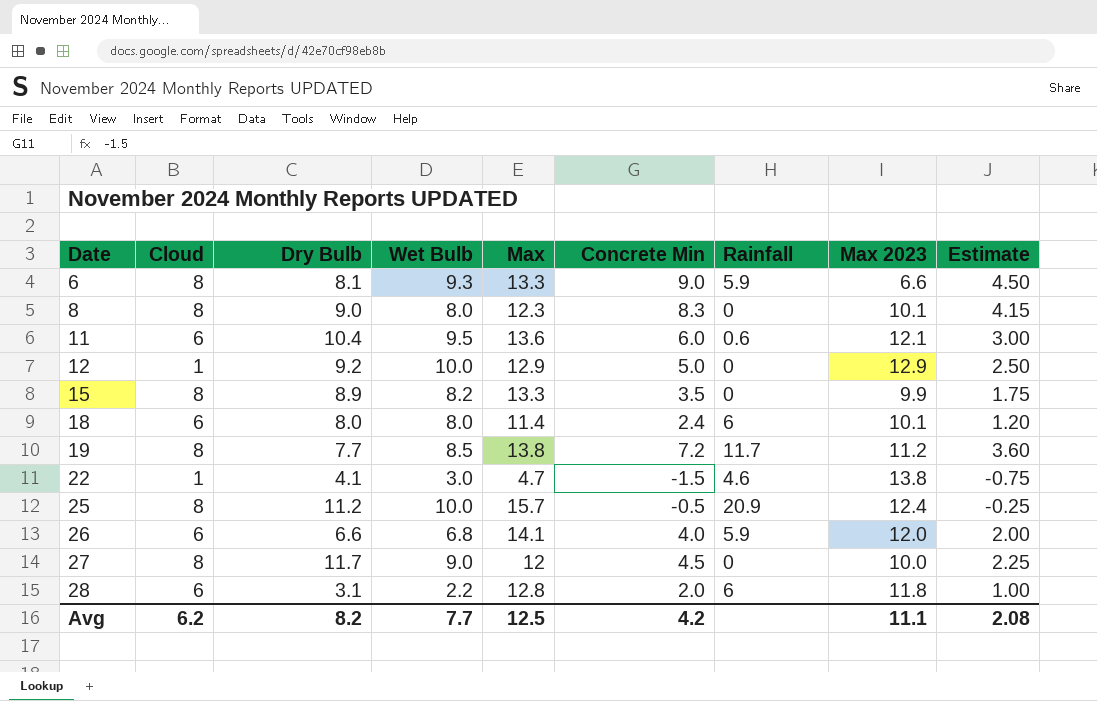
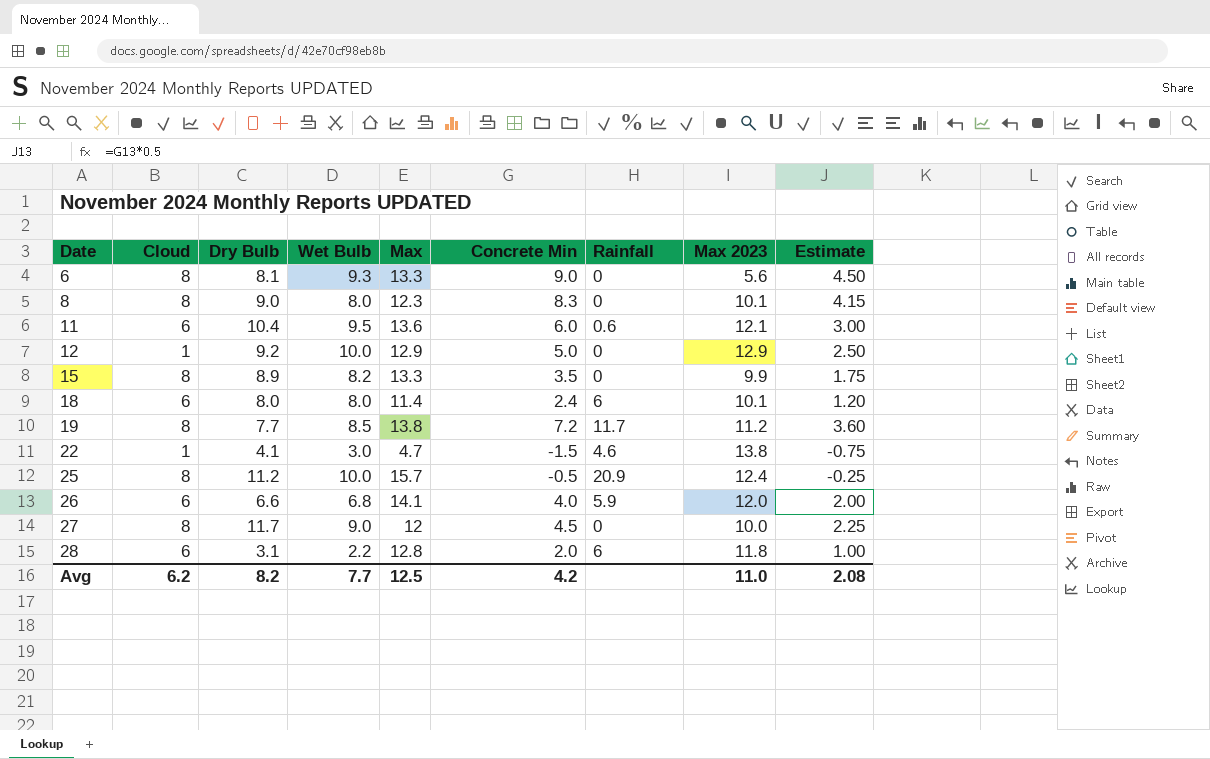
6 | Rainfall: 5.9 -> 0
6 | Max 2023: 6.6 -> 5.6
Avg | Max 2023: 11.1 -> 11.0

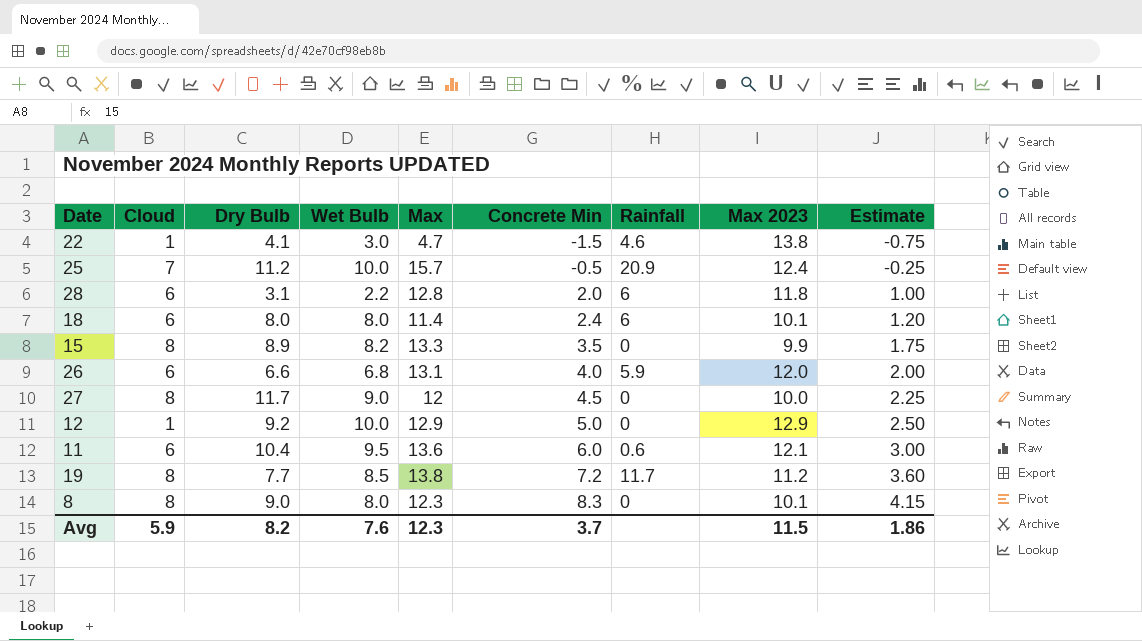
row order: Date ascending -> Concrete Min ascending
row 6: 8 | 8.1 | 9.3 | 13.3 | 9.0 | 0 | 5.6 | 4.50 -> none
25 | Cloud: 8 -> 7
26 | Max: 14.1 -> 13.1
Avg | Cloud: 6.2 -> 5.9
Avg | Wet Bulb: 7.7 -> 7.6
Avg | Max: 12.5 -> 12.3
Avg | Concrete Min: 4.2 -> 3.7
Avg | Max 2023: 11.0 -> 11.5
Avg | Estimate: 2.08 -> 1.86

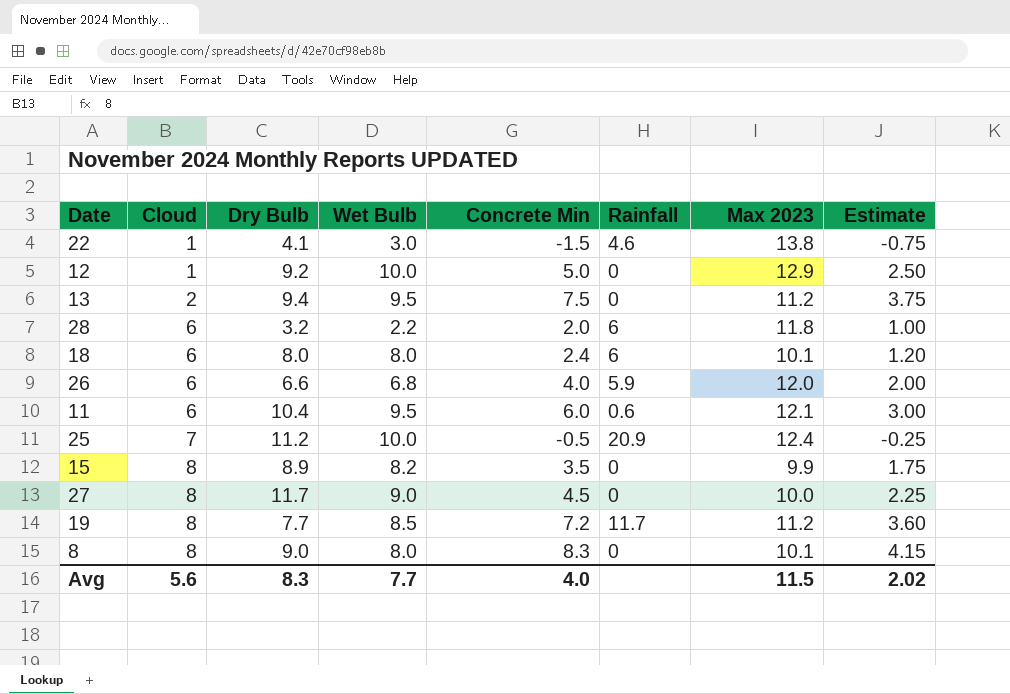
row order: Concrete Min ascending -> Cloud ascending
column Max | position: 5 -> none
row 13: none -> 2 | 9.4 | 9.5 | 7.5 | 0 | 11.2 | 3.75
28 | Dry Bulb: 3.1 -> 3.2
Avg | Cloud: 5.9 -> 5.6
Avg | Dry Bulb: 8.2 -> 8.3
Avg | Wet Bulb: 7.6 -> 7.7
Avg | Concrete Min: 3.7 -> 4.0
Avg | Estimate: 1.86 -> 2.02

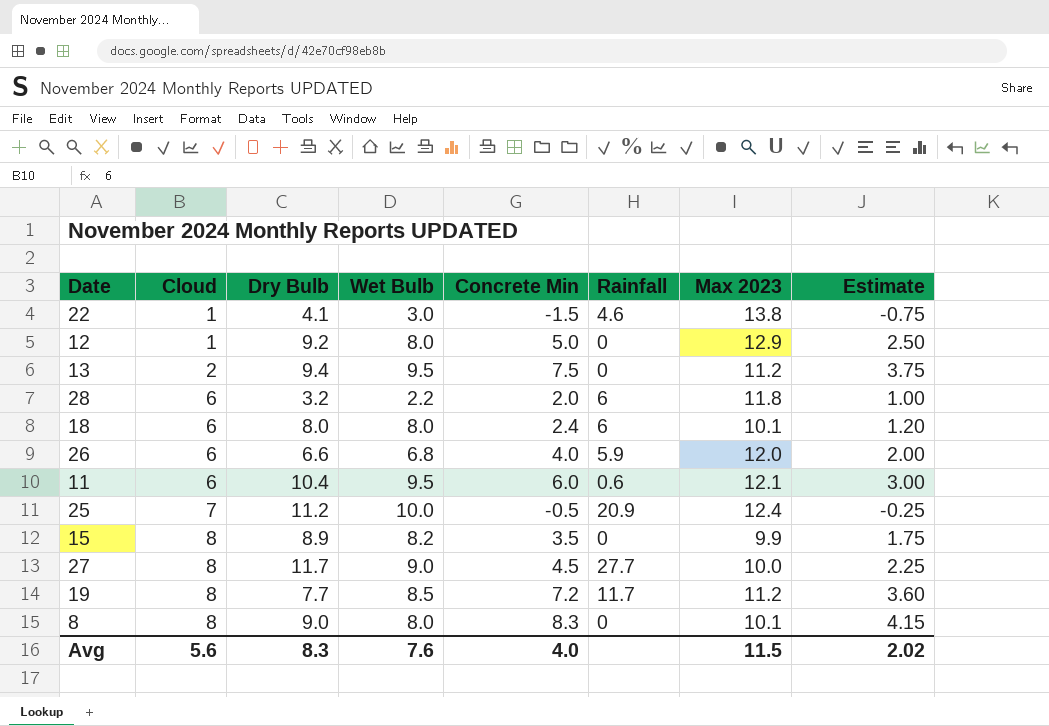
12 | Wet Bulb: 10.0 -> 8.0
27 | Rainfall: 0 -> 27.7
Avg | Wet Bulb: 7.7 -> 7.6

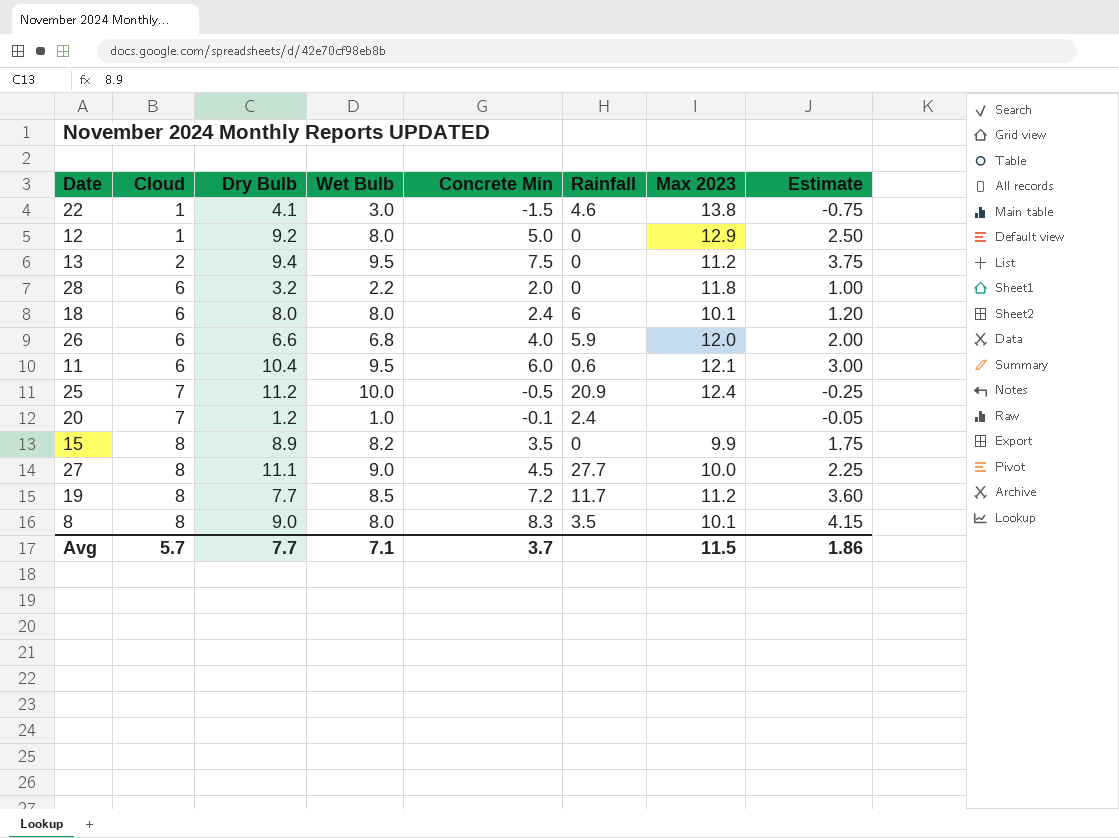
28 | Rainfall: 6 -> 0
row 20: none -> 7 | 1.2 | 1.0 | -0.1 | 2.4 | none | -0.05
27 | Dry Bulb: 11.7 -> 11.1
8 | Rainfall: 0 -> 3.5
Avg | Cloud: 5.6 -> 5.7
Avg | Dry Bulb: 8.3 -> 7.7
Avg | Wet Bulb: 7.6 -> 7.1
Avg | Concrete Min: 4.0 -> 3.7
Avg | Estimate: 2.02 -> 1.86

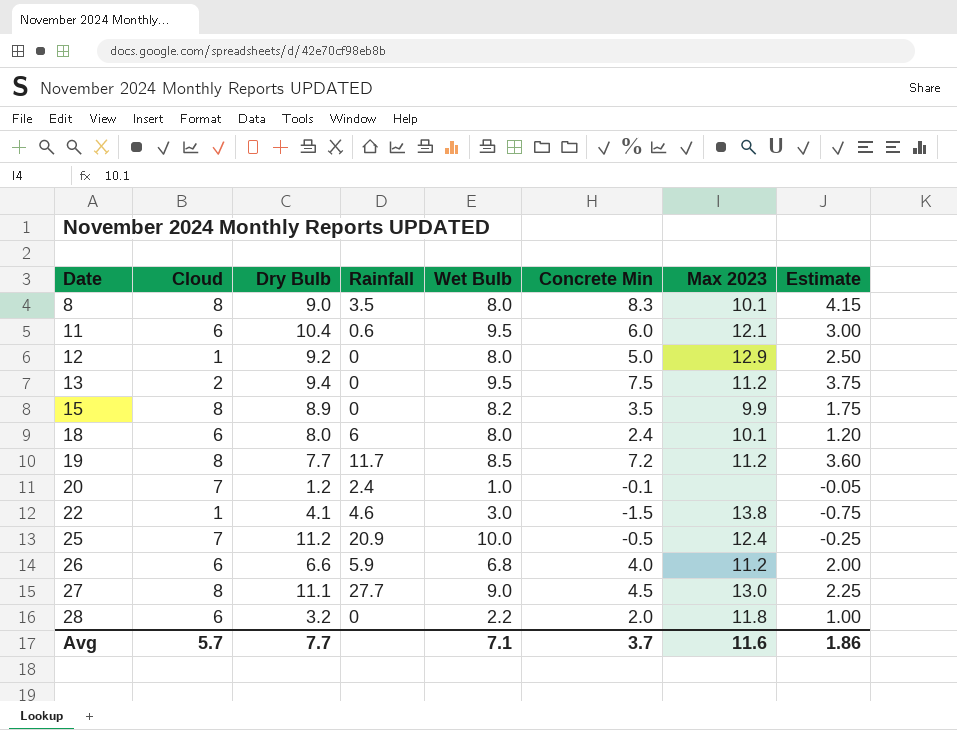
row order: Cloud ascending -> Date ascending
column Rainfall | position: 6 -> 4
26 | Max 2023: 12.0 -> 11.2
27 | Max 2023: 10.0 -> 13.0
Avg | Max 2023: 11.5 -> 11.6

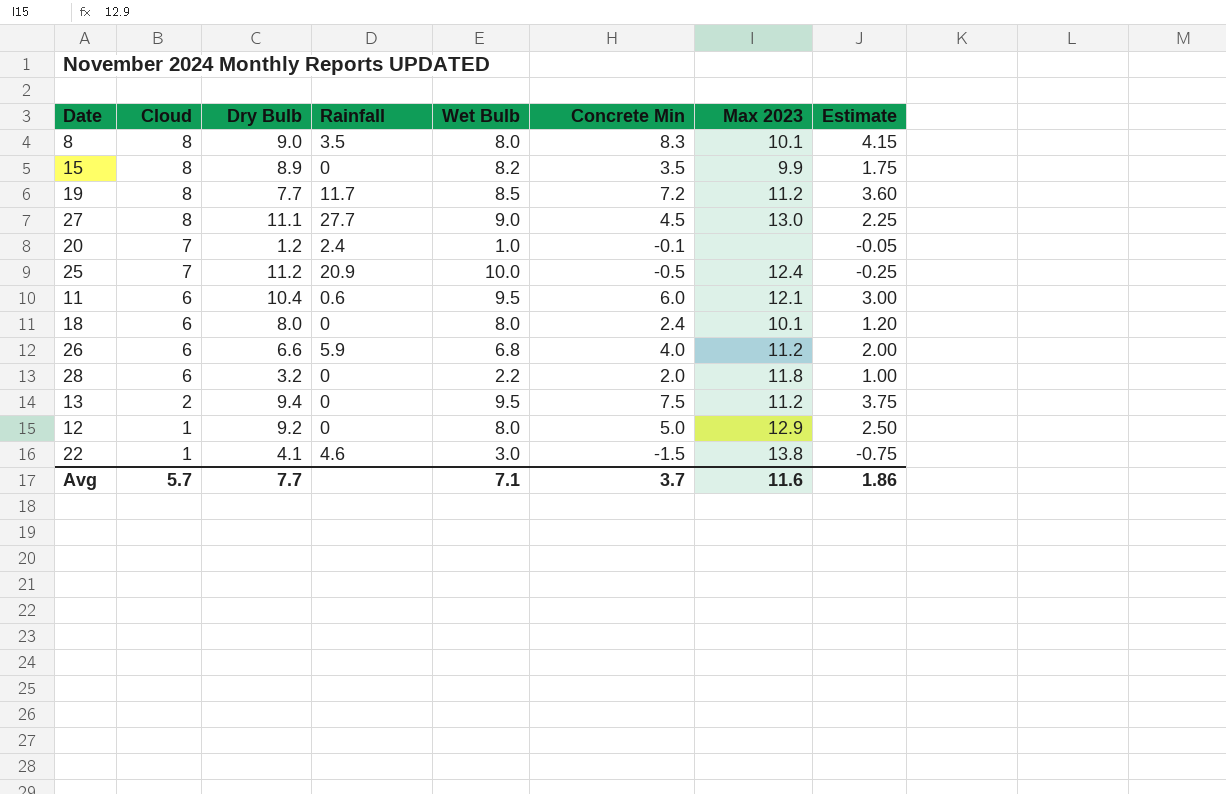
row order: Date ascending -> Cloud descending
18 | Rainfall: 6 -> 0

